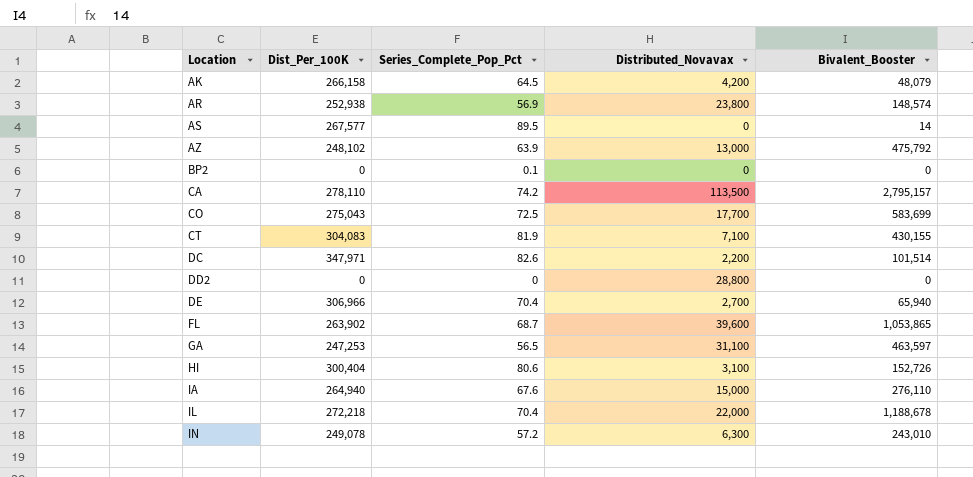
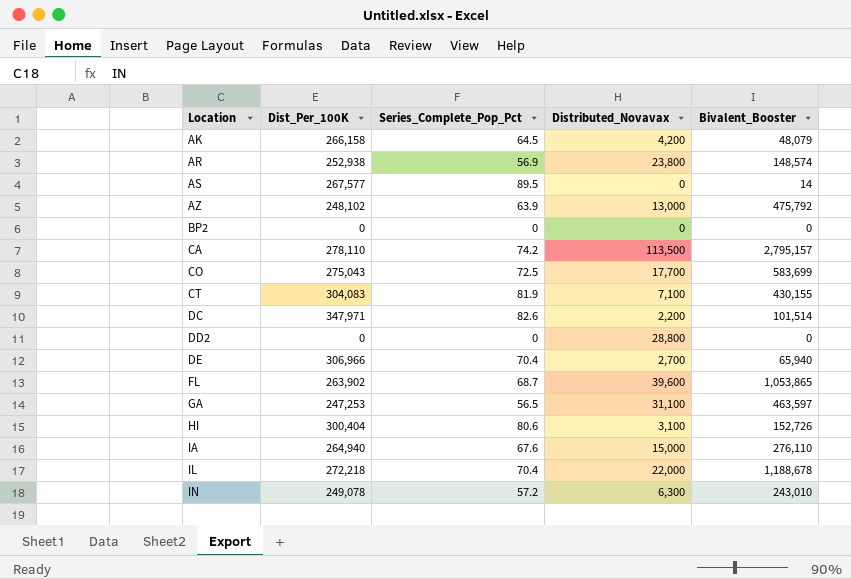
BP2 | Series_Complete_Pop_Pct: 0.1 -> 0

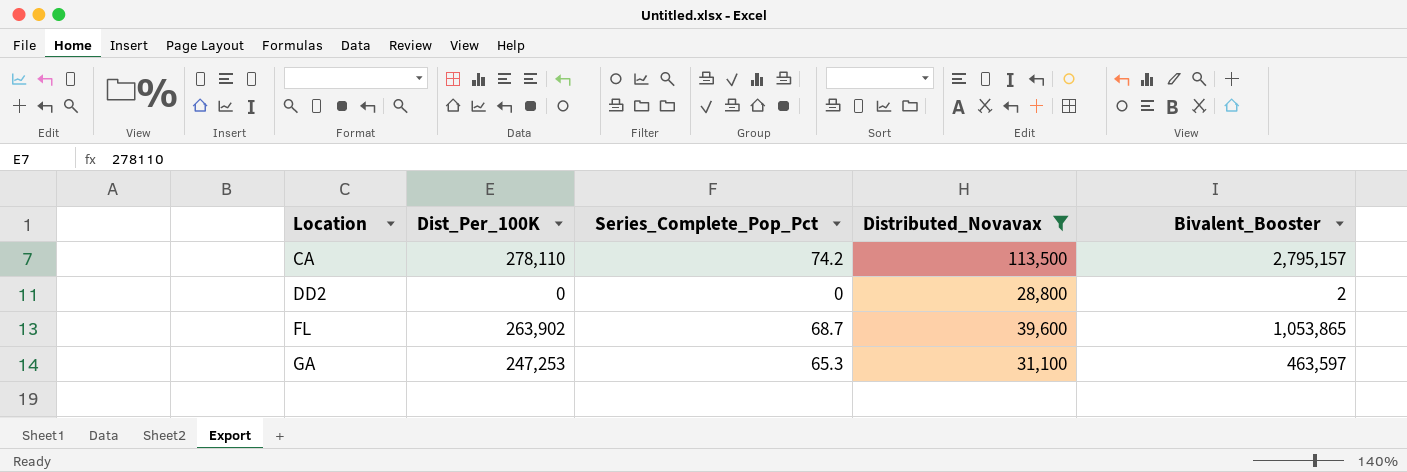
filter: none -> Distributed_Novavax >= 28,800
DD2 | Bivalent_Booster: 0 -> 2
GA | Series_Complete_Pop_Pct: 56.5 -> 65.3

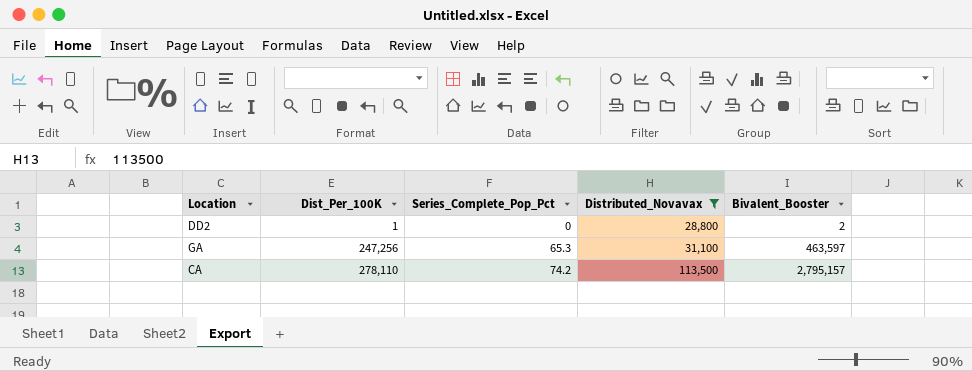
row order: Location ascending -> Dist_Per_100K ascending
row FL: 263,902 | 68.7 | 39,600 | 1,053,865 -> none
DD2 | Dist_Per_100K: 0 -> 1
GA | Dist_Per_100K: 247,253 -> 247,256

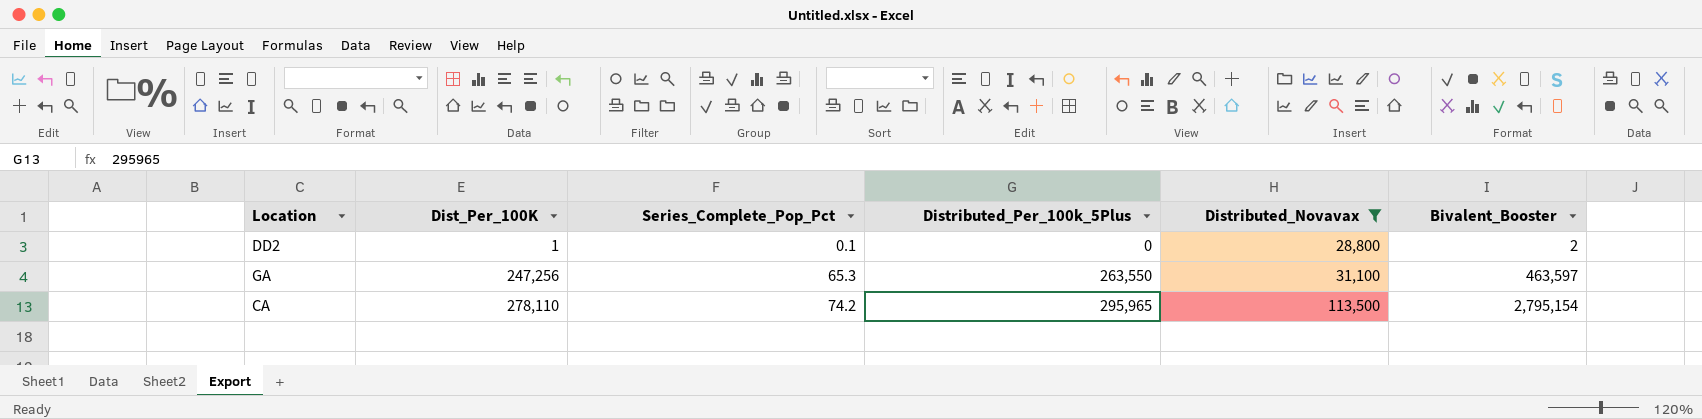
column Distributed_Per_100k_5Plus | position: none -> 4
DD2 | Series_Complete_Pop_Pct: 0 -> 0.1
CA | Bivalent_Booster: 2,795,157 -> 2,795,154

